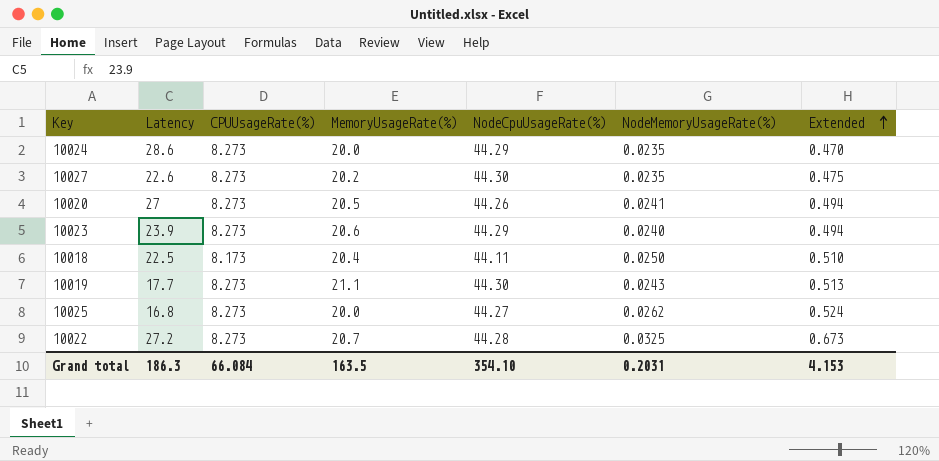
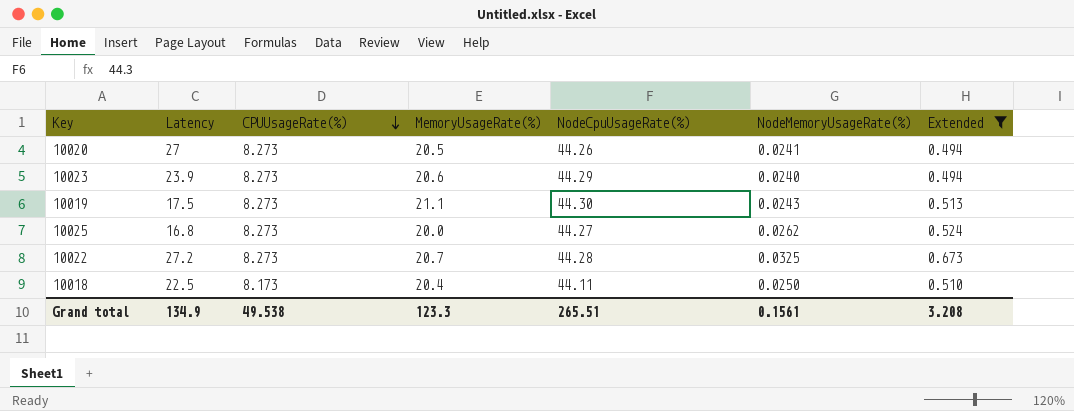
filter: none -> Extended >= 0.494
row order: Extended ascending -> CPUUsageRate(%) descending
10019 | Latency: 17.7 -> 17.5
Grand total | Latency: 186.3 -> 134.9
Grand total | CPUUsageRate(%): 66.084 -> 49.538
Grand total | MemoryUsageRate(%): 163.5 -> 123.3
Grand total | NodeCpuUsageRate(%): 354.10 -> 265.51
Grand total | NodeMemoryUsageRate(%): 0.2031 -> 0.1561
Grand total | Extended: 4.153 -> 3.208

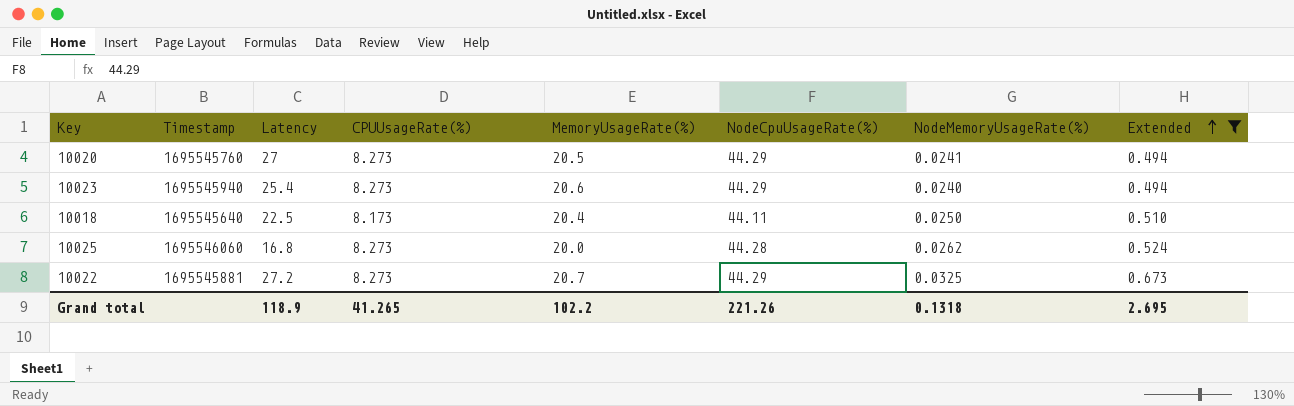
row order: CPUUsageRate(%) descending -> Extended ascending
column Timestamp | position: none -> 2
row 10019: 17.5 | 8.273 | 21.1 | 44.30 | 0.0243 | 0.513 -> none
10020 | NodeCpuUsageRate(%): 44.26 -> 44.29
10023 | Latency: 23.9 -> 25.4
10025 | NodeCpuUsageRate(%): 44.27 -> 44.28
10022 | NodeCpuUsageRate(%): 44.28 -> 44.29
Grand total | Latency: 134.9 -> 118.9
Grand total | CPUUsageRate(%): 49.538 -> 41.265
Grand total | MemoryUsageRate(%): 123.3 -> 102.2
Grand total | NodeCpuUsageRate(%): 265.51 -> 221.26
Grand total | NodeMemoryUsageRate(%): 0.1561 -> 0.1318
Grand total | Extended: 3.208 -> 2.695

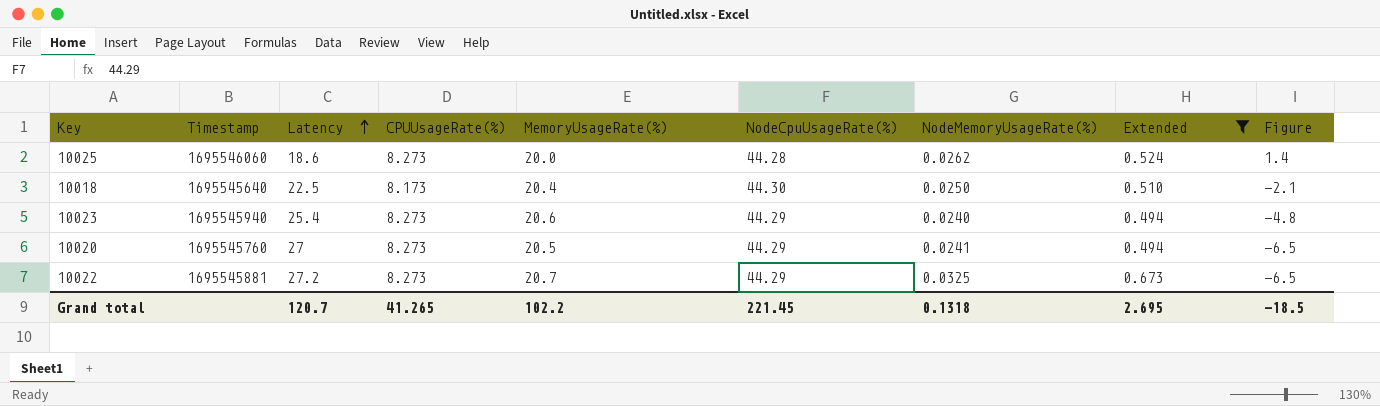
row order: Extended ascending -> Latency ascending
column Figure | formula: none -> [MemoryUsageRate(%)] - [Latency]
10025 | Latency: 16.8 -> 18.6
10018 | NodeCpuUsageRate(%): 44.11 -> 44.30
Grand total | Latency: 118.9 -> 120.7
Grand total | NodeCpuUsageRate(%): 221.26 -> 221.45

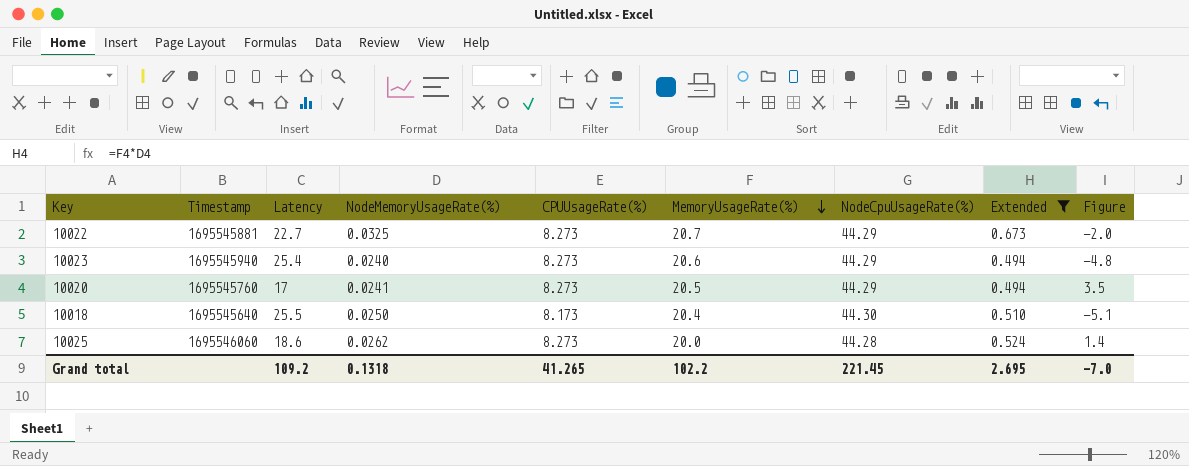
row order: Latency ascending -> MemoryUsageRate(%) descending
column NodeMemoryUsageRate(%) | position: 7 -> 4
10022 | Latency: 27.2 -> 22.7
10022 | Figure: -6.5 -> -2.0
10020 | Latency: 27 -> 17
10020 | Figure: -6.5 -> 3.5
10018 | Latency: 22.5 -> 25.5
10018 | Figure: -2.1 -> -5.1
Grand total | Latency: 120.7 -> 109.2
Grand total | Figure: -18.5 -> -7.0

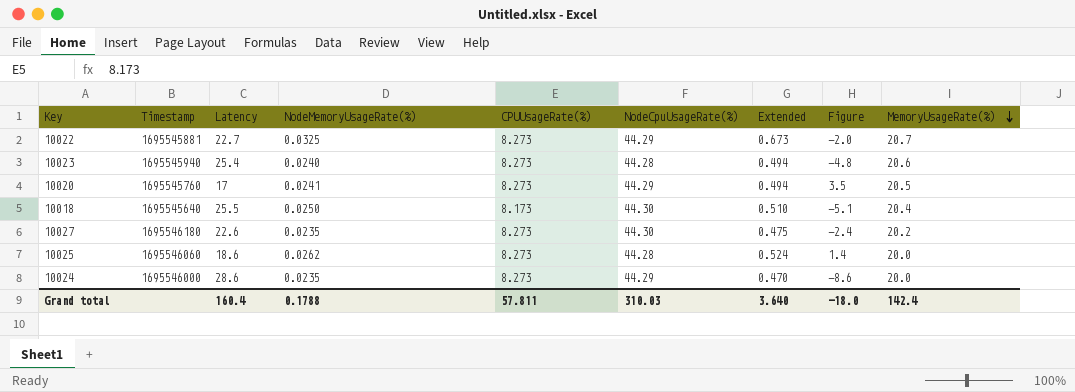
filter: Extended >= 0.494 -> none
column MemoryUsageRate(%) | position: 6 -> 9
10023 | NodeCpuUsageRate(%): 44.29 -> 44.28
Grand total | Latency: 109.2 -> 160.4
Grand total | NodeMemoryUsageRate(%): 0.1318 -> 0.1788
Grand total | CPUUsageRate(%): 41.265 -> 57.811
Grand total | NodeCpuUsageRate(%): 221.45 -> 310.03
Grand total | Extended: 2.695 -> 3.640
Grand total | Figure: -7.0 -> -18.0
Grand total | MemoryUsageRate(%): 102.2 -> 142.4

